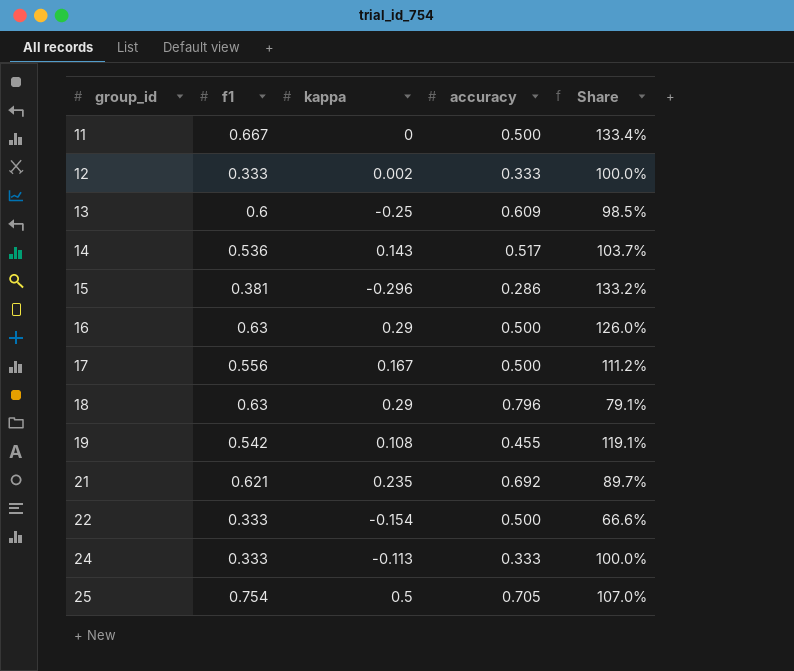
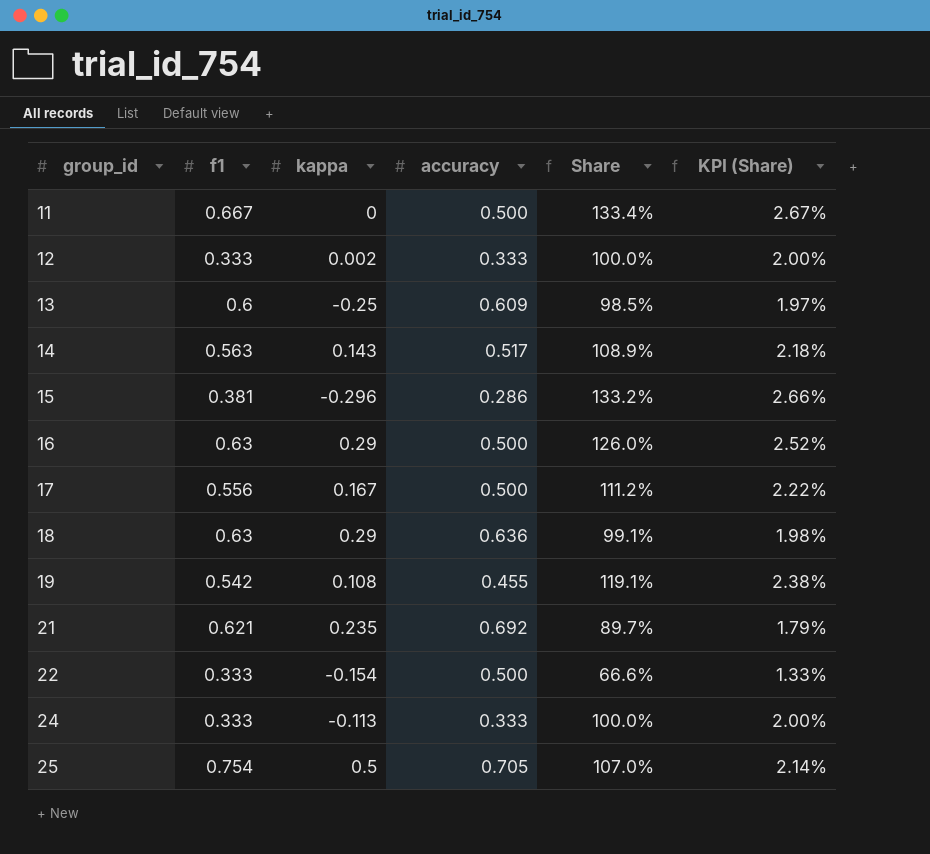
column KPI (Share) | formula: none -> [Share] * 0.02
14 | f1: 0.536 -> 0.563
14 | Share: 103.7% -> 108.9%
18 | accuracy: 0.796 -> 0.636
18 | Share: 79.1% -> 99.1%

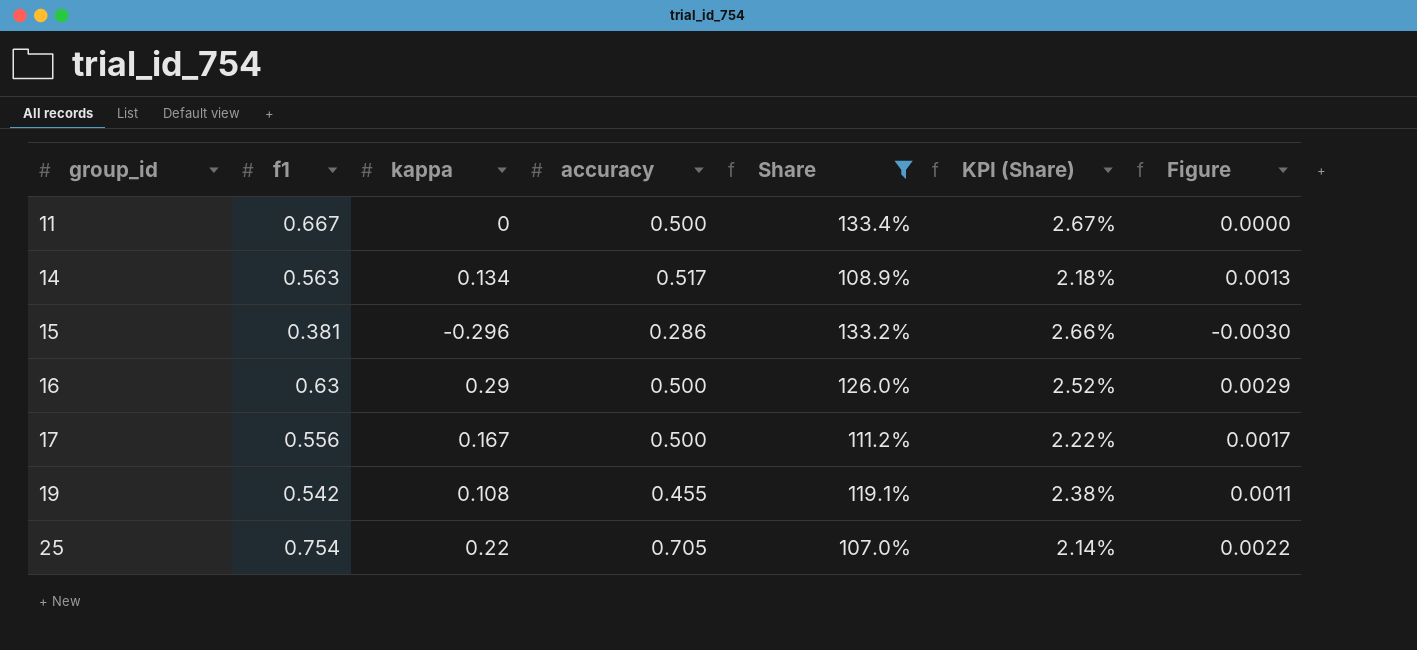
filter: none -> Share >= 107.0%
column Figure | formula: none -> [kappa] * 0.01
14 | kappa: 0.143 -> 0.134
25 | kappa: 0.5 -> 0.22

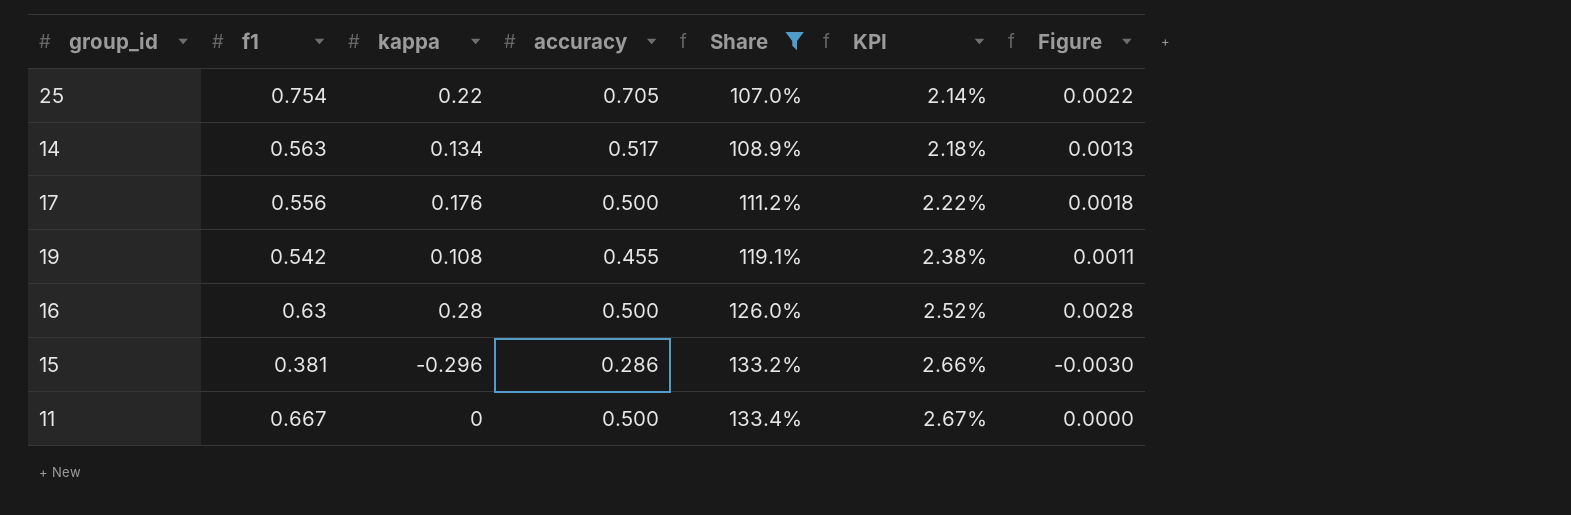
row order: group_id ascending -> Share ascending
column name: KPI (Share) -> KPI
17 | kappa: 0.167 -> 0.176
17 | Figure: 0.0017 -> 0.0018
16 | kappa: 0.29 -> 0.28
16 | Figure: 0.0029 -> 0.0028

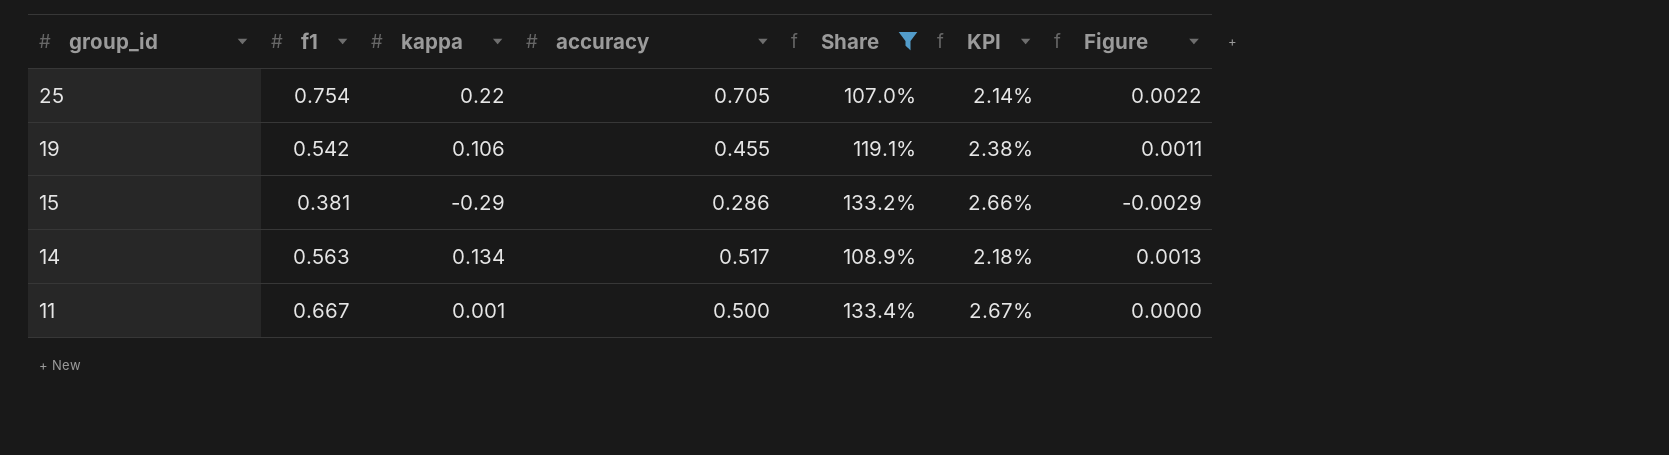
row order: Share ascending -> group_id descending
row 17: 0.556 | 0.176 | 0.500 | 111.2% | 2.22% | 0.0018 -> none
row 16: 0.63 | 0.28 | 0.500 | 126.0% | 2.52% | 0.0028 -> none
19 | kappa: 0.108 -> 0.106
15 | kappa: -0.296 -> -0.29
15 | Figure: -0.0030 -> -0.0029
11 | kappa: 0 -> 0.001

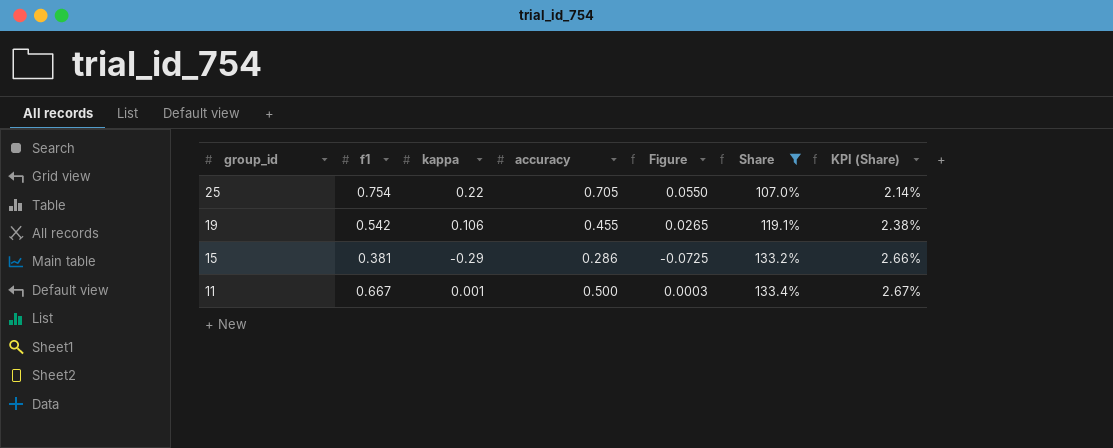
column Figure | formula: [kappa] * 0.01 -> [kappa] * 0.25
column Figure | position: 7 -> 5
column name: KPI -> KPI (Share)
row 14: 0.563 | 0.134 | 0.517 | 108.9% | 2.18% | 0.0013 -> none

